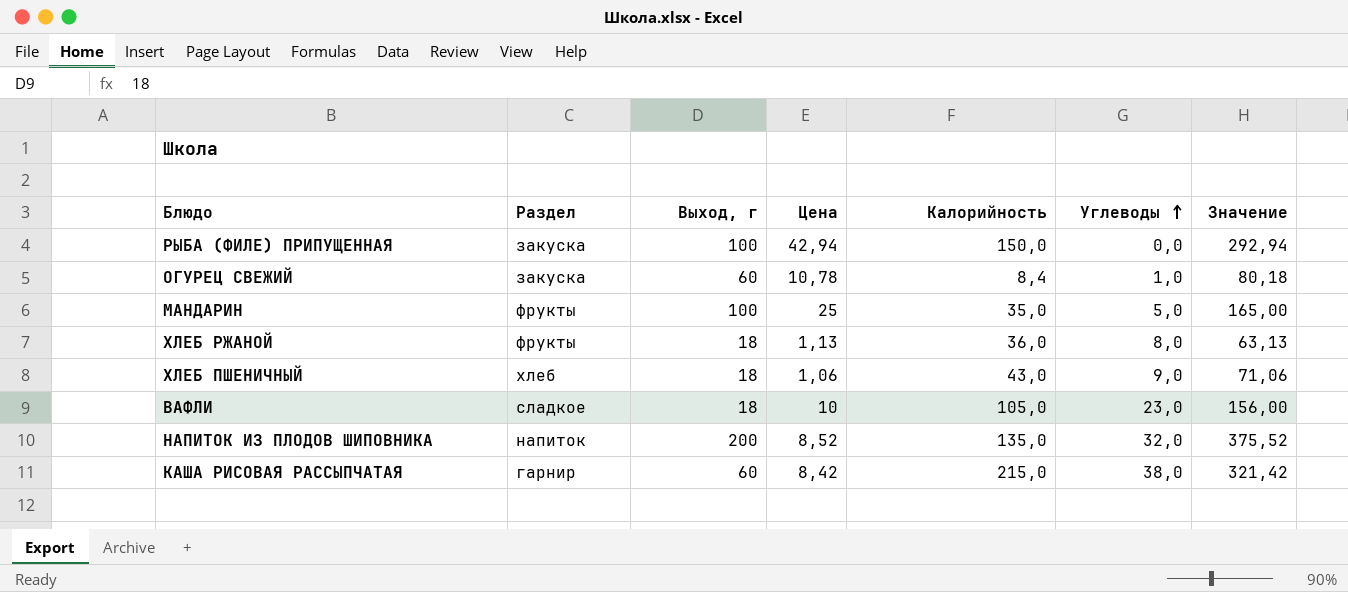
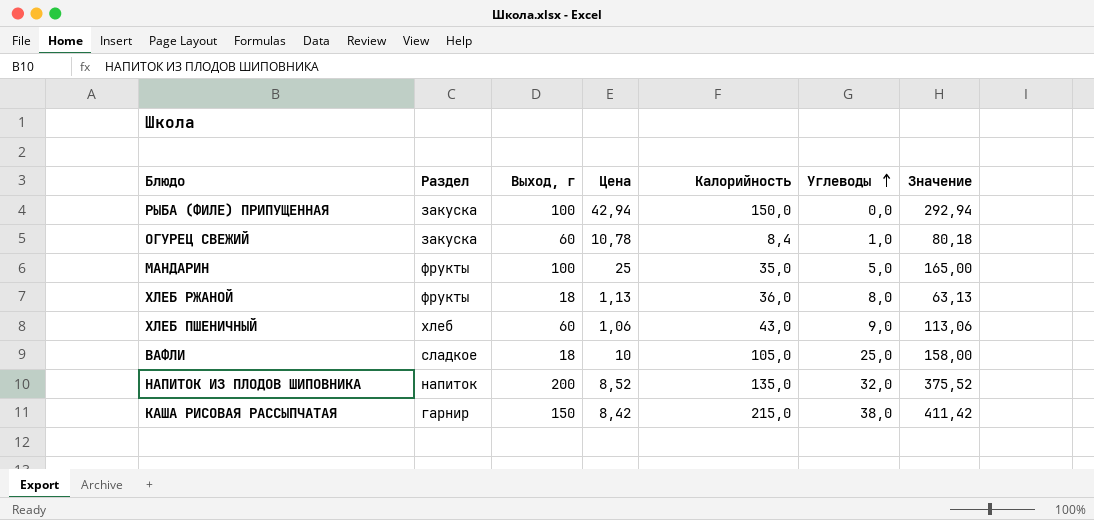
ХЛЕБ ПШЕНИЧНЫЙ | Выход, г: 18 -> 60
ХЛЕБ ПШЕНИЧНЫЙ | Значение: 71,06 -> 113,06
ВАФЛИ | Углеводы: 23,0 -> 25,0
ВАФЛИ | Значение: 156,00 -> 158,00
КАША РИСОВАЯ РАССЫПЧАТАЯ | Выход, г: 60 -> 150
КАША РИСОВАЯ РАССЫПЧАТАЯ | Значение: 321,42 -> 411,42

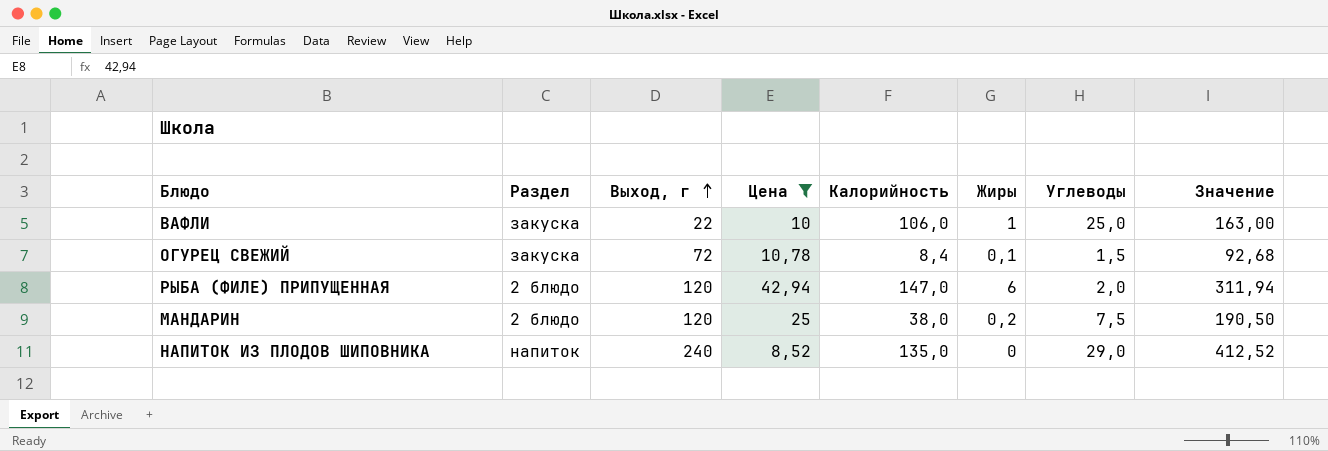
filter: none -> Цена >= 8,52
row order: Углеводы ascending -> Выход, г ascending
column Жиры | position: none -> 6
ВАФЛИ | Раздел: сладкое -> закуска
ВАФЛИ | Выход, г: 18 -> 22
ВАФЛИ | Калорийность: 105,0 -> 106,0
ВАФЛИ | Значение: 158,00 -> 163,00
ОГУРЕЦ СВЕЖИЙ | Выход, г: 60 -> 72
ОГУРЕЦ СВЕЖИЙ | Углеводы: 1,0 -> 1,5
ОГУРЕЦ СВЕЖИЙ | Значение: 80,18 -> 92,68
РЫБА (ФИЛЕ) ПРИПУЩЕННАЯ | Раздел: закуска -> 2 блюдо
РЫБА (ФИЛЕ) ПРИПУЩЕННАЯ | Выход, г: 100 -> 120
РЫБА (ФИЛЕ) ПРИПУЩЕННАЯ | Калорийность: 150,0 -> 147,0
РЫБА (ФИЛЕ) ПРИПУЩЕННАЯ | Углеводы: 0,0 -> 2,0
РЫБА (ФИЛЕ) ПРИПУЩЕННАЯ | Значение: 292,94 -> 311,94
МАНДАРИН | Раздел: фрукты -> 2 блюдо
МАНДАРИН | Выход, г: 100 -> 120
МАНДАРИН | Калорийность: 35,0 -> 38,0
МАНДАРИН | Углеводы: 5,0 -> 7,5
МАНДАРИН | Значение: 165,00 -> 190,50
НАПИТОК ИЗ ПЛОДОВ ШИПОВНИКА | Выход, г: 200 -> 240
НАПИТОК ИЗ ПЛОДОВ ШИПОВНИКА | Углеводы: 32,0 -> 29,0
НАПИТОК ИЗ ПЛОДОВ ШИПОВНИКА | Значение: 375,52 -> 412,52

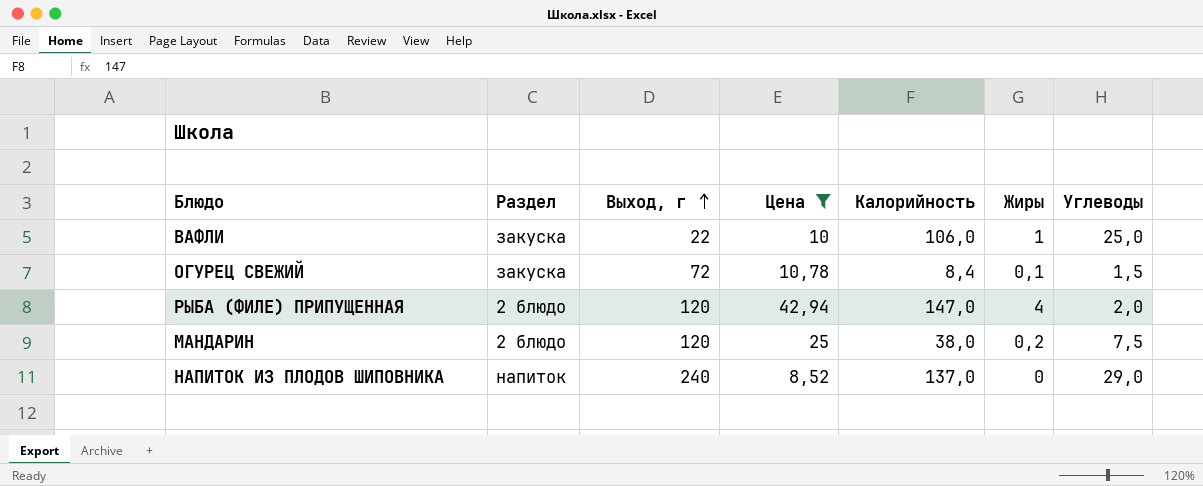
column Значение | formula: [Выход, г] + [Цена] + [Калорийность] + [Углеводы] -> none
РЫБА (ФИЛЕ) ПРИПУЩЕННАЯ | Жиры: 6 -> 4
НАПИТОК ИЗ ПЛОДОВ ШИПОВНИКА | Калорийность: 135,0 -> 137,0

